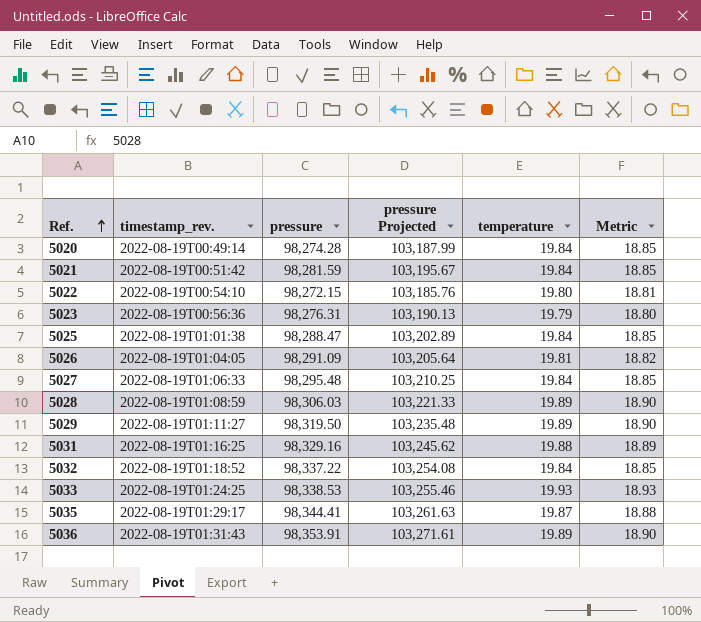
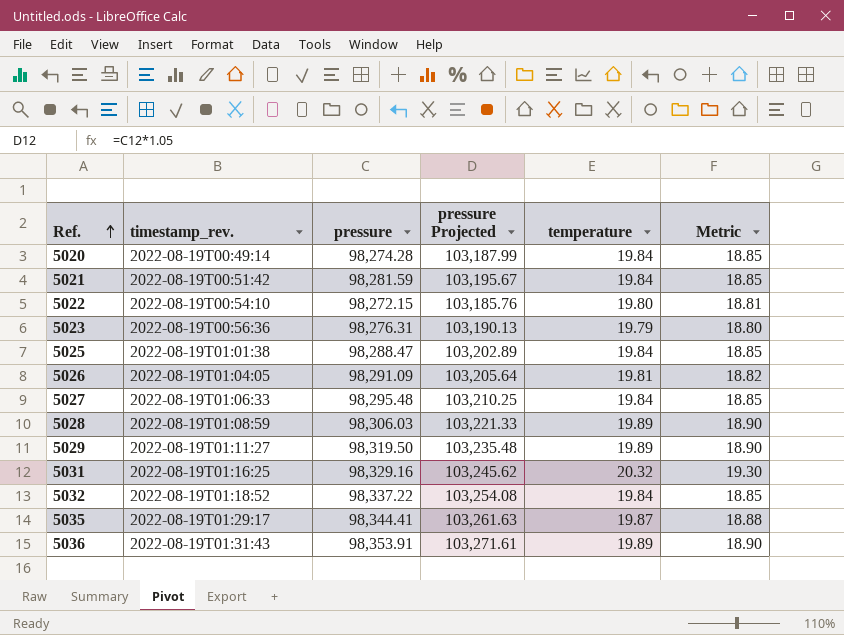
row 5033: 2022-08-19T01:24:25 | 98,338.53 | 103,255.46 | 19.93 | 18.93 -> none
5031 | temperature: 19.88 -> 20.32
5031 | Metric: 18.89 -> 19.30

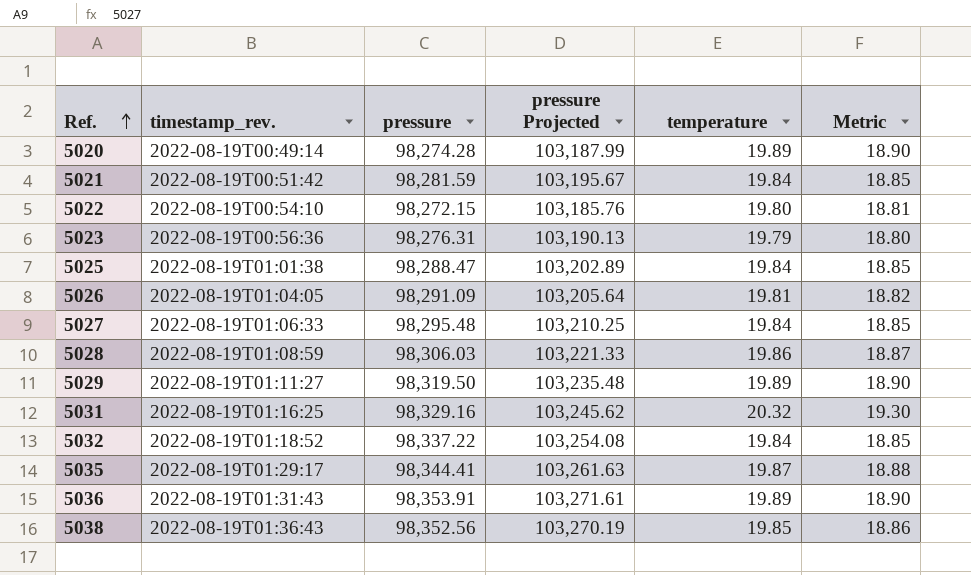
5020 | temperature: 19.84 -> 19.89
5020 | Metric: 18.85 -> 18.90
5028 | temperature: 19.89 -> 19.86
5028 | Metric: 18.90 -> 18.87
row 5038: none -> 2022-08-19T01:36:43 | 98,352.56 | 103,270.19 | 19.85 | 18.86

